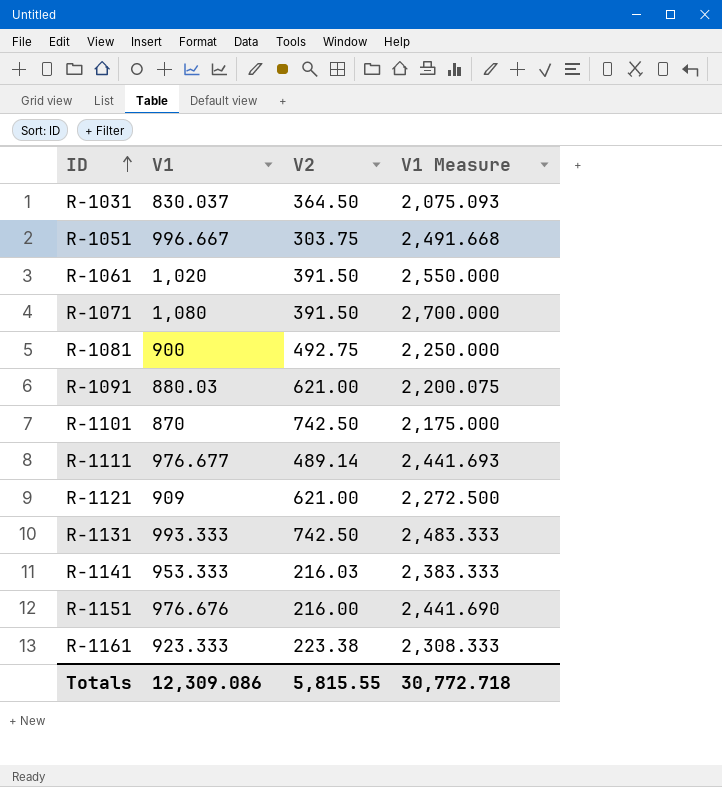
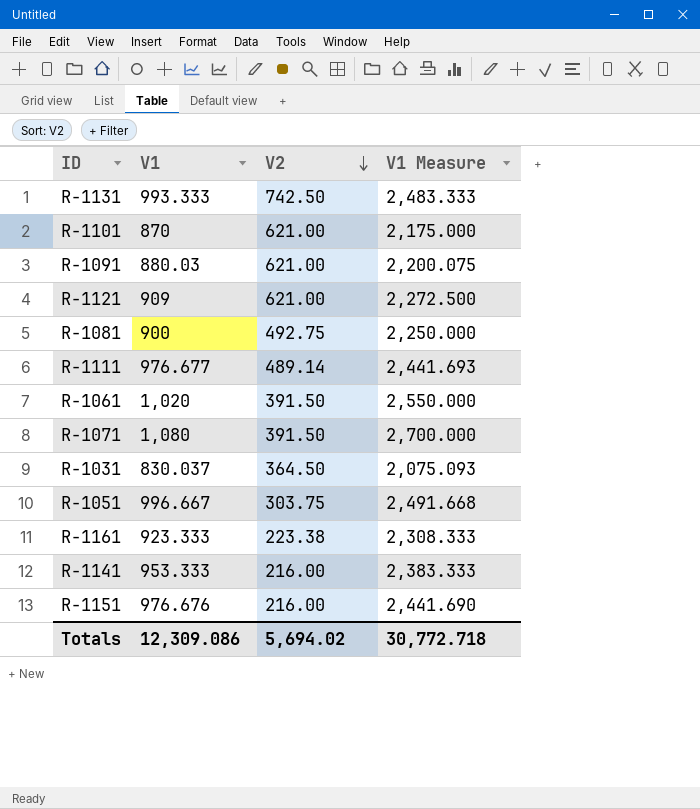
row order: ID ascending -> V2 descending
R-1101 | V2: 742.50 -> 621.00
R-1141 | V2: 216.03 -> 216.00
Totals | V2: 5,815.55 -> 5,694.02

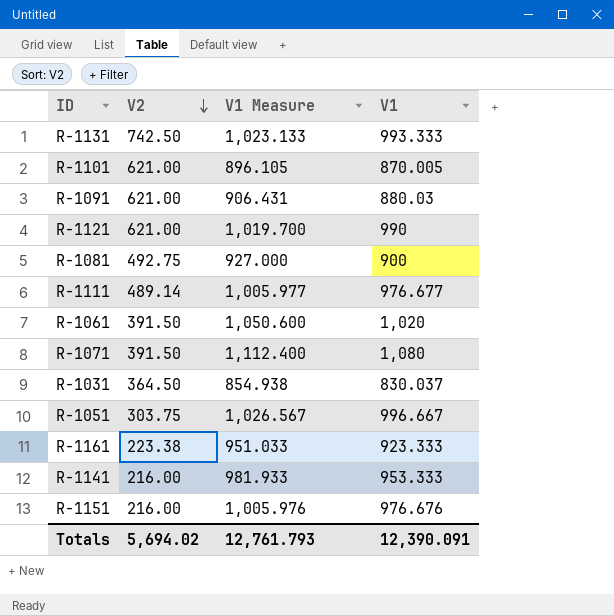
column V1 Measure | formula: [V1] * 2.5 -> [V1] * 1.03
column V1 | position: 2 -> 4
R-1101 | V1: 870 -> 870.005
R-1121 | V1: 909 -> 990
Totals | V1 Measure: 30,772.718 -> 12,761.793
Totals | V1: 12,309.086 -> 12,390.091

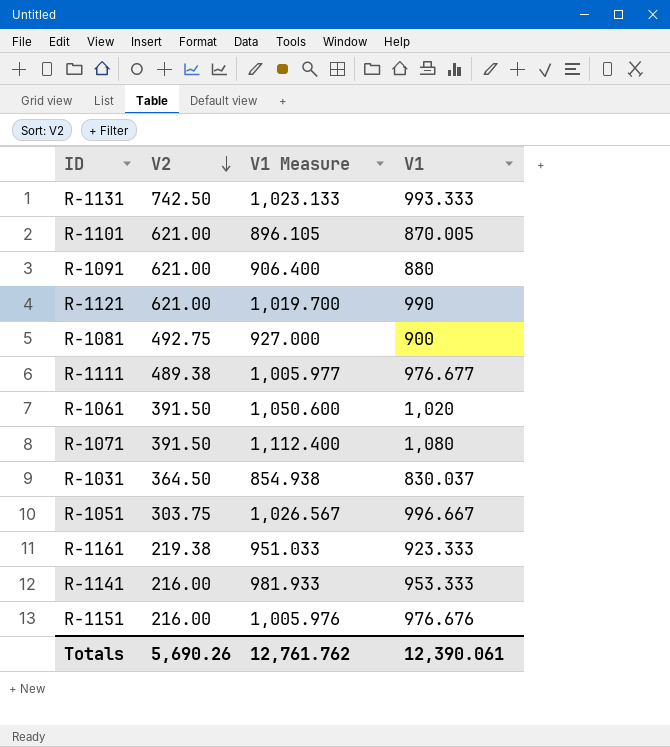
R-1091 | V1 Measure: 906.431 -> 906.400
R-1091 | V1: 880.03 -> 880
R-1111 | V2: 489.14 -> 489.38
R-1161 | V2: 223.38 -> 219.38
Totals | V2: 5,694.02 -> 5,690.26
Totals | V1 Measure: 12,761.793 -> 12,761.762
Totals | V1: 12,390.091 -> 12,390.061

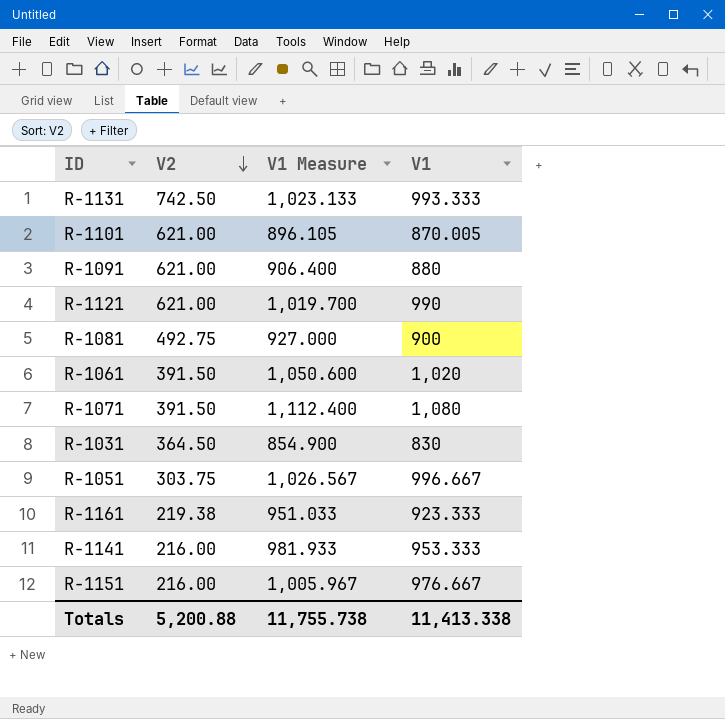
row R-1111: 489.38 | 1,005.977 | 976.677 -> none
R-1031 | V1 Measure: 854.938 -> 854.900
R-1031 | V1: 830.037 -> 830
R-1151 | V1 Measure: 1,005.976 -> 1,005.967
R-1151 | V1: 976.676 -> 976.667
Totals | V2: 5,690.26 -> 5,200.88
Totals | V1 Measure: 12,761.762 -> 11,755.738
Totals | V1: 12,390.061 -> 11,413.338

